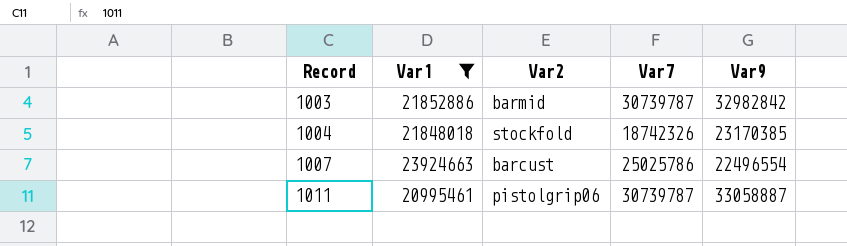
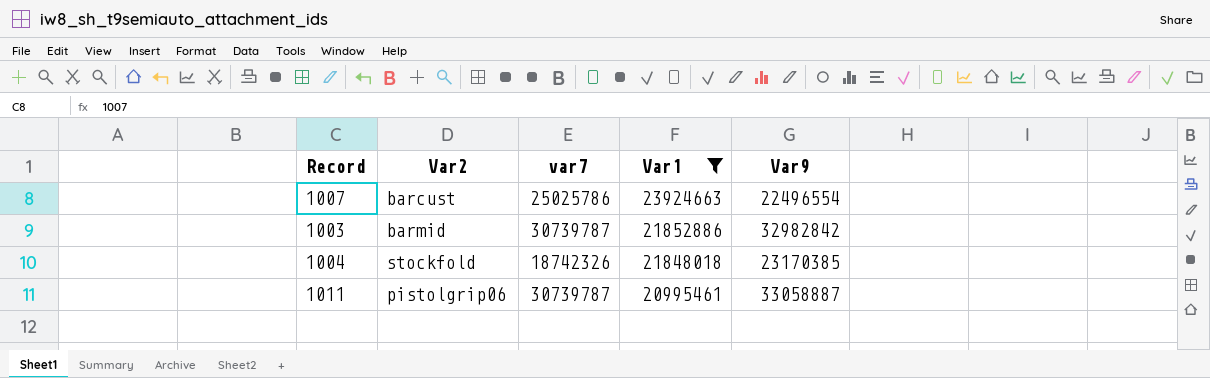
row order: Record ascending -> Var1 descending
column name: Var7 -> var7
column Var1 | position: 2 -> 4

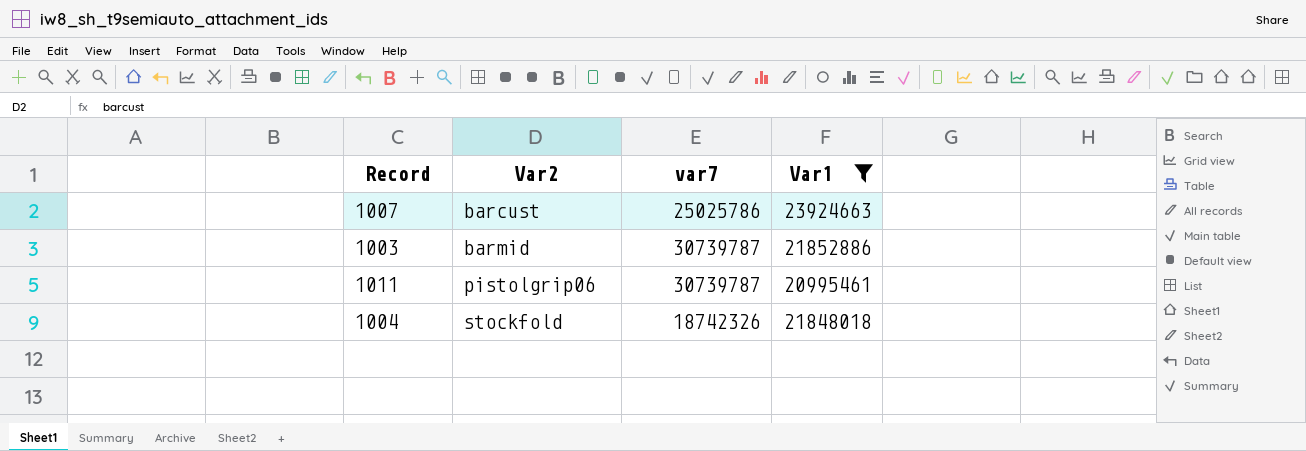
row order: Var1 descending -> Var2 ascending
column Var9 | position: 5 -> none

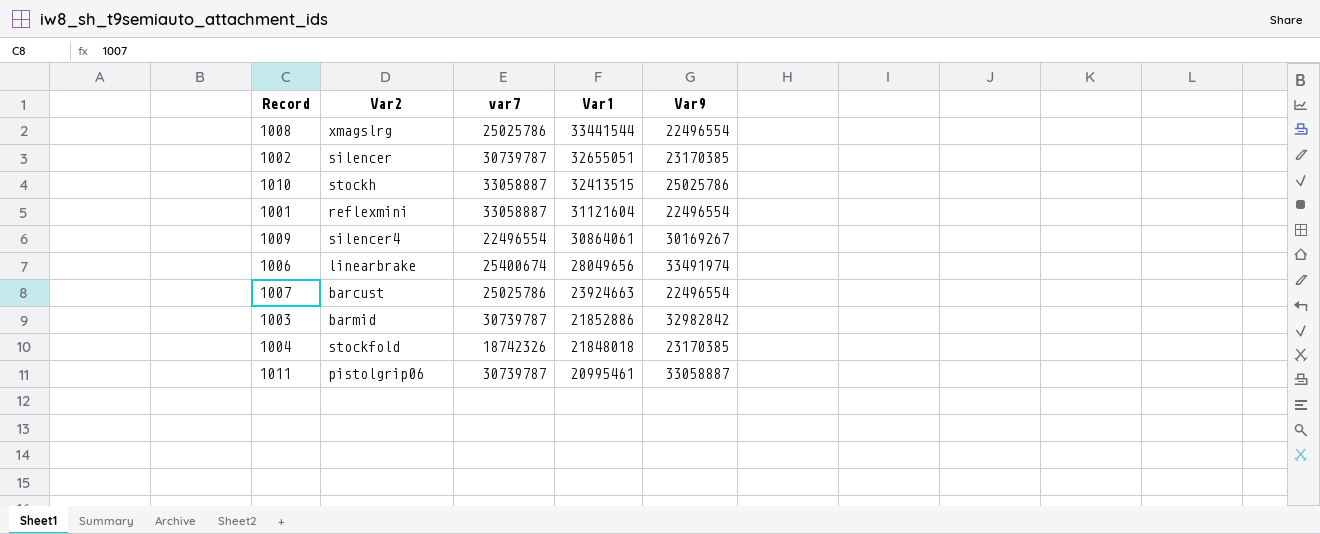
filter: Var1 <= 23924663 -> none
row order: Var2 ascending -> Var1 descending
column Var9 | position: none -> 5

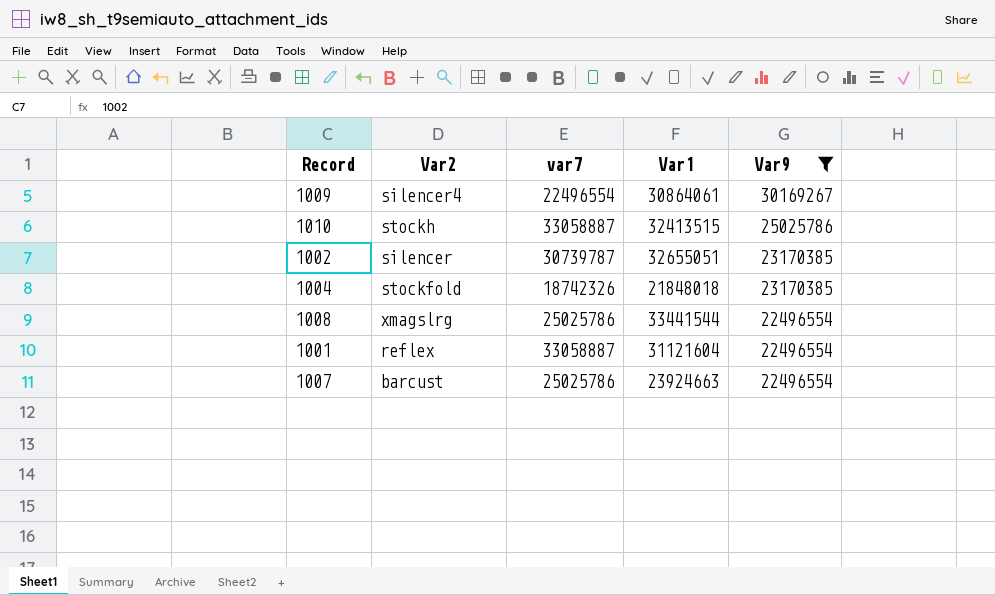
filter: none -> Var9 <= 30169267
row order: Var1 descending -> Var9 descending
1001 | Var2: reflexmini -> reflex

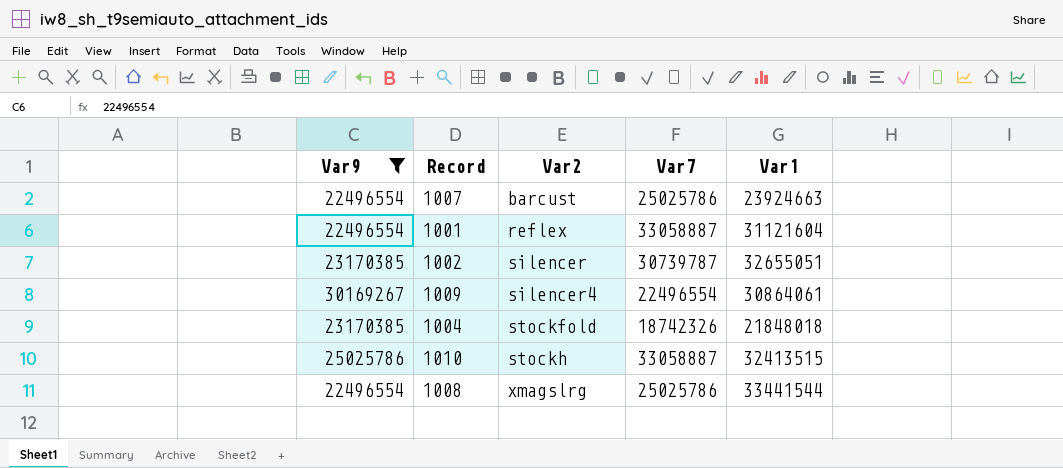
row order: Var9 descending -> Var2 ascending
column Var9 | position: 5 -> 1
column name: var7 -> Var7

